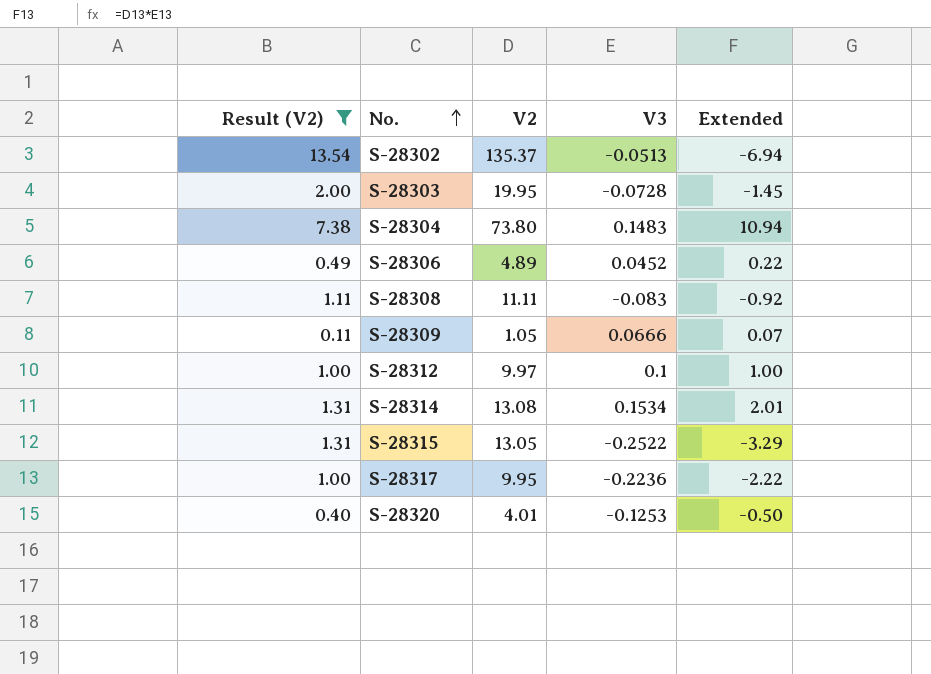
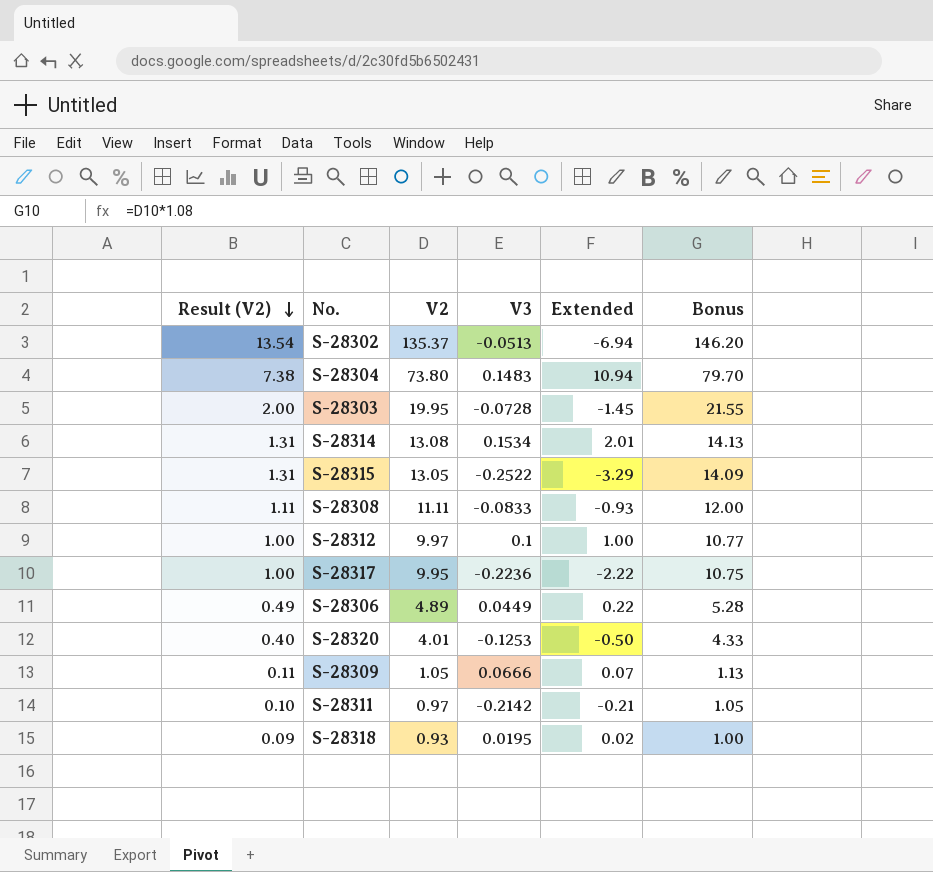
filter: Result (V2) >= 0.11 -> none
row order: No. ascending -> Result (V2) descending
column Bonus | formula: none -> [V2] * 1.08
S-28308 | V3: -0.083 -> -0.0833
S-28308 | Extended: -0.92 -> -0.93
S-28306 | V3: 0.0452 -> 0.0449

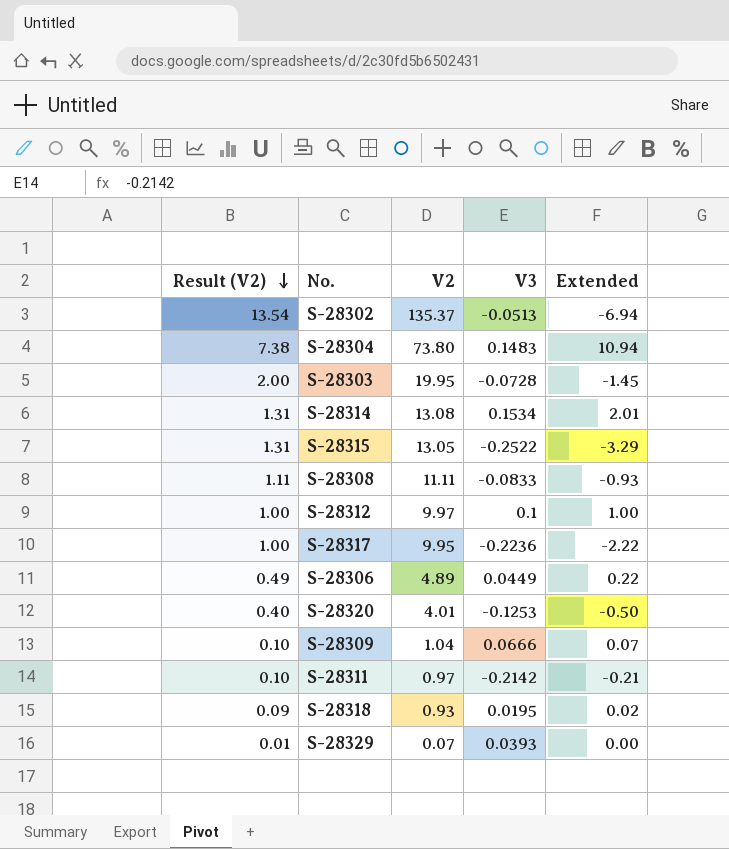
column Bonus | formula: [V2] * 1.08 -> none
S-28309 | Result (V2): 0.11 -> 0.10
S-28309 | V2: 1.05 -> 1.04
row S-28329: none -> 0.01 | 0.07 | 0.0393 | 0.00

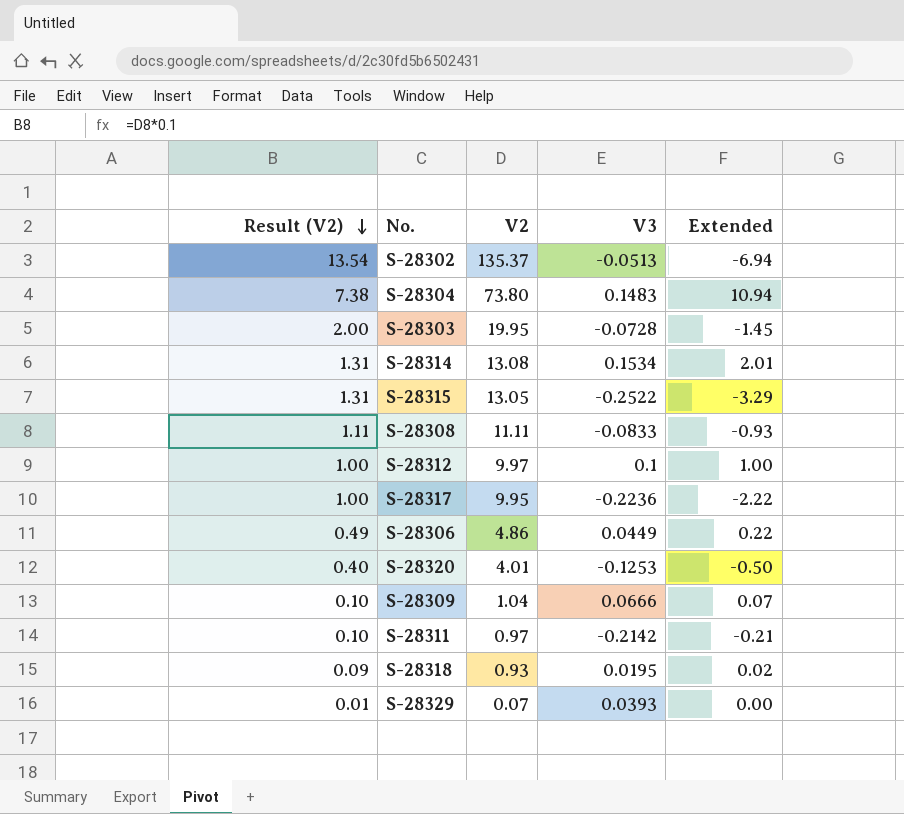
S-28306 | V2: 4.89 -> 4.86

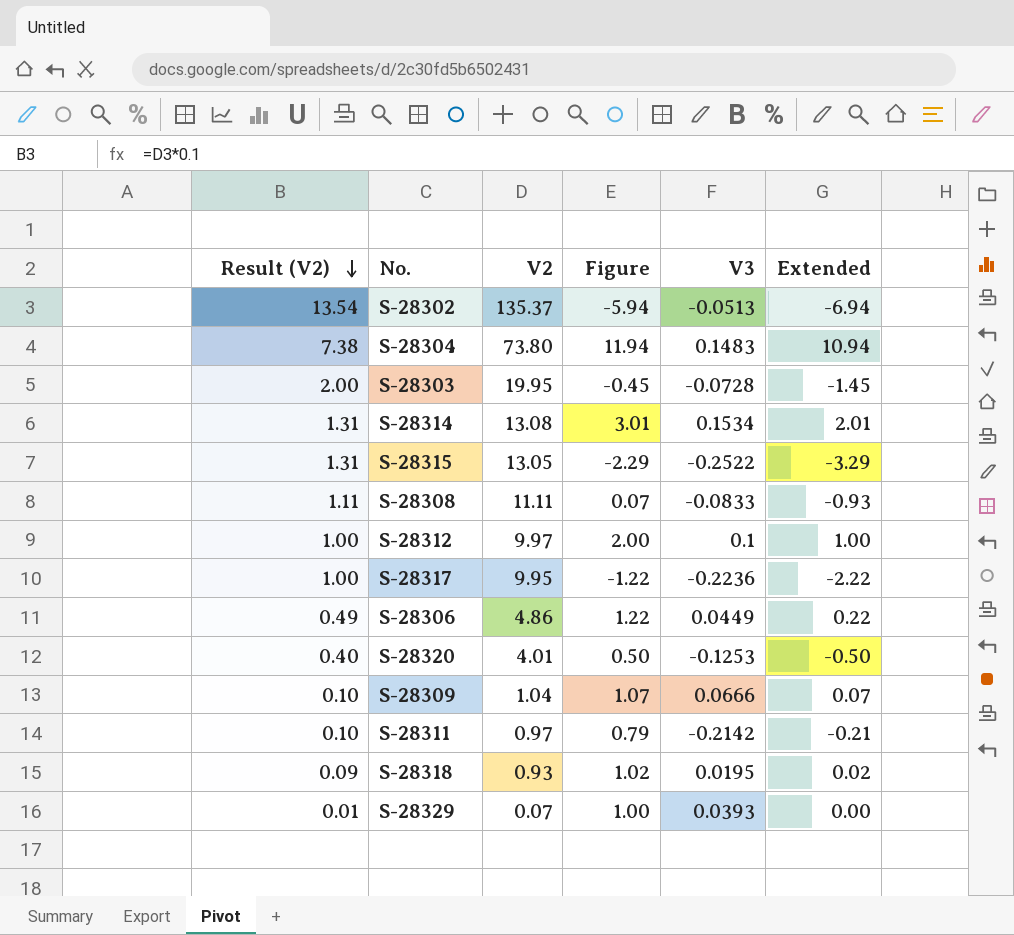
column Figure | formula: none -> [Extended] + 1

